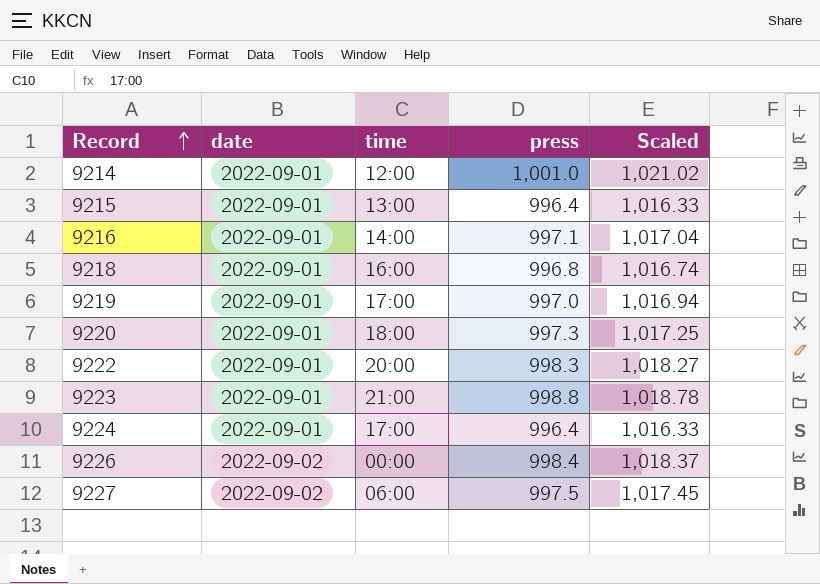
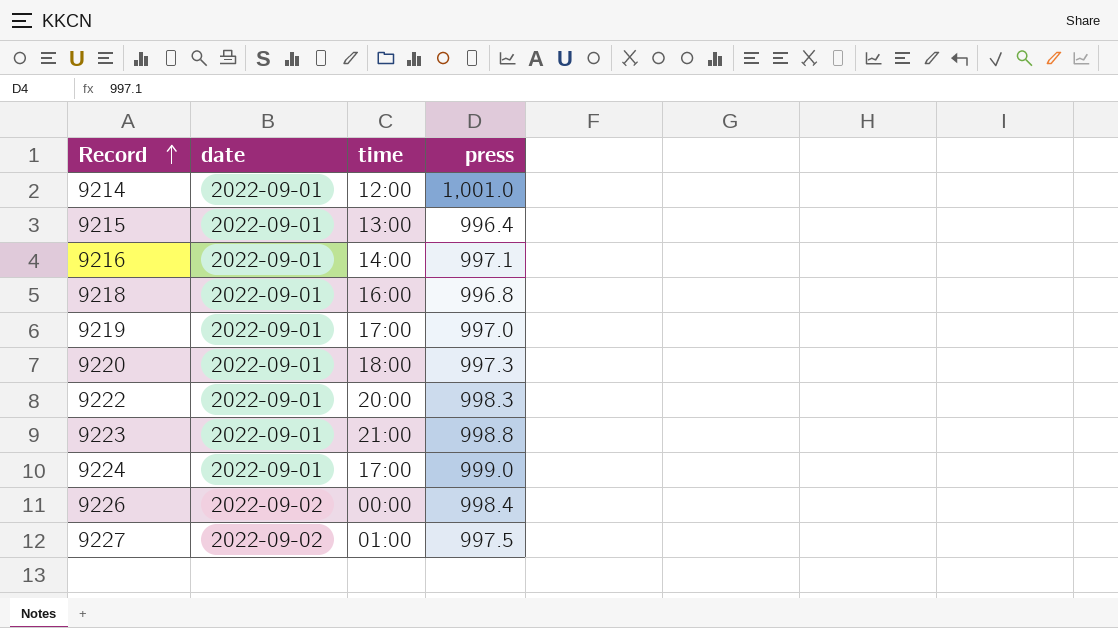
column Scaled | formula: [press] * 1.02 -> none
9224 | press: 996.4 -> 999.0
9227 | time: 06:00 -> 01:00

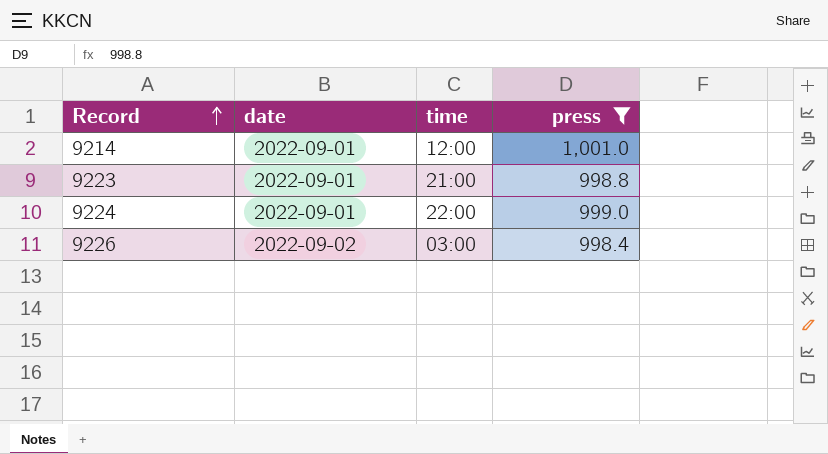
filter: none -> press >= 998.4
9224 | time: 17:00 -> 22:00
9226 | time: 00:00 -> 03:00

